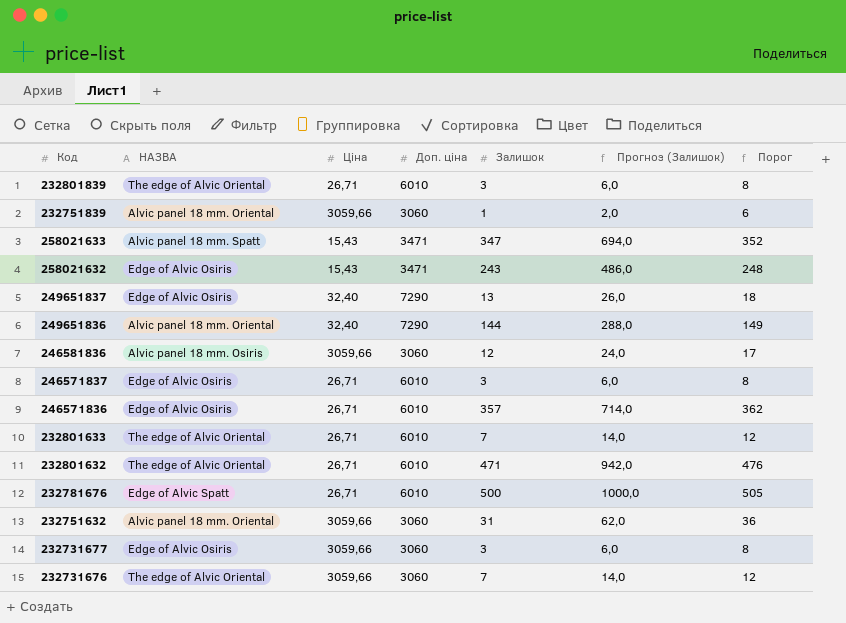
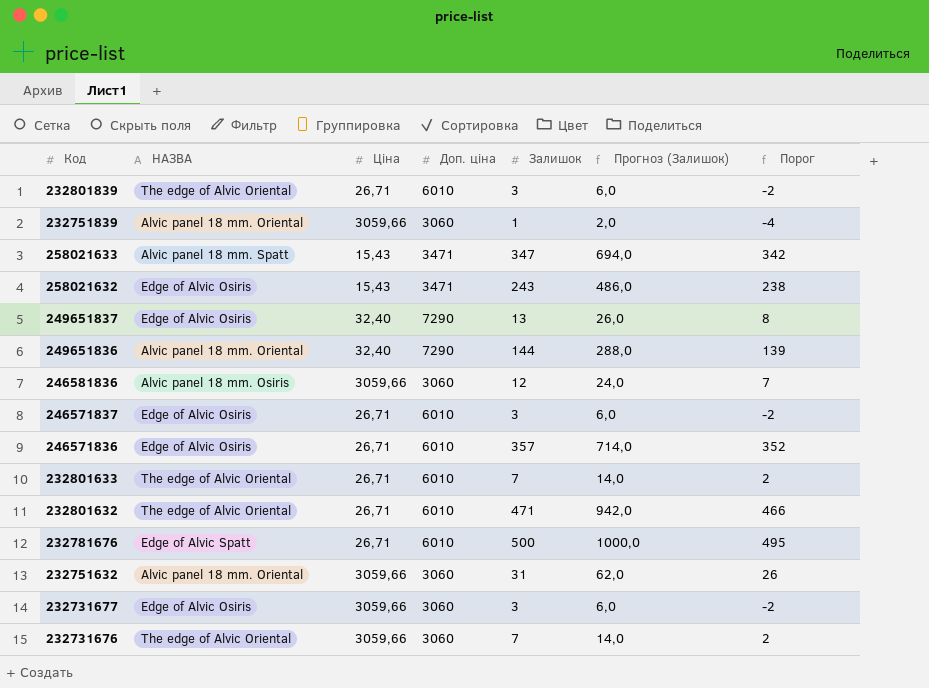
column Порог | formula: [Залишок] + 5 -> [Залишок] - 5

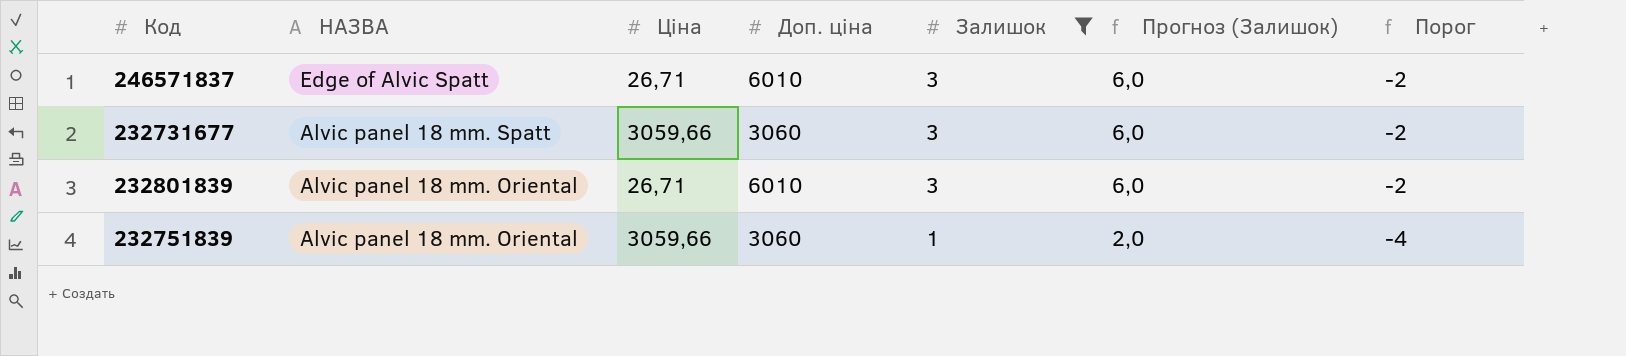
filter: none -> Залишок <= 3
row order: none -> НАЗВА descending
246571837 | НАЗВА: Edge of Alvic Osiris -> Edge of Alvic Spatt
232731677 | НАЗВА: Edge of Alvic Osiris -> Alvic panel 18 mm. Spatt
232801839 | НАЗВА: The edge of Alvic Oriental -> Alvic panel 18 mm. Oriental

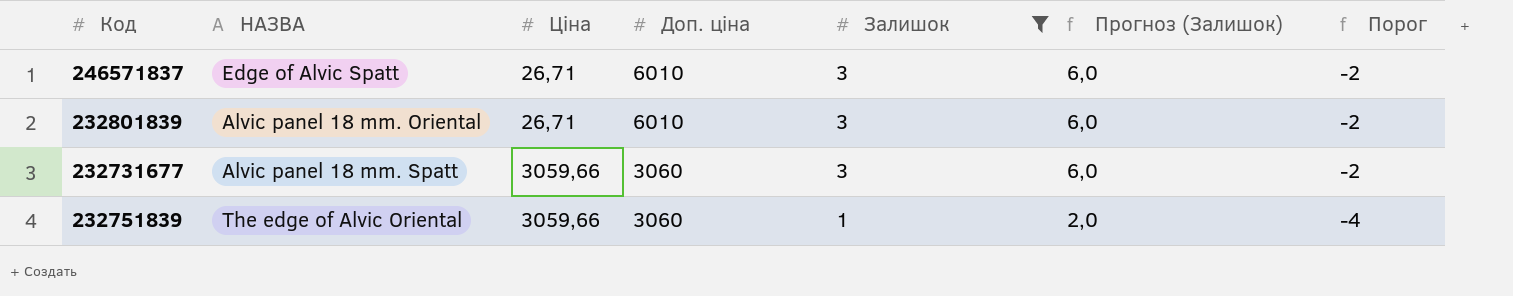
row order: НАЗВА descending -> Ціна ascending
232751839 | НАЗВА: Alvic panel 18 mm. Oriental -> The edge of Alvic Oriental

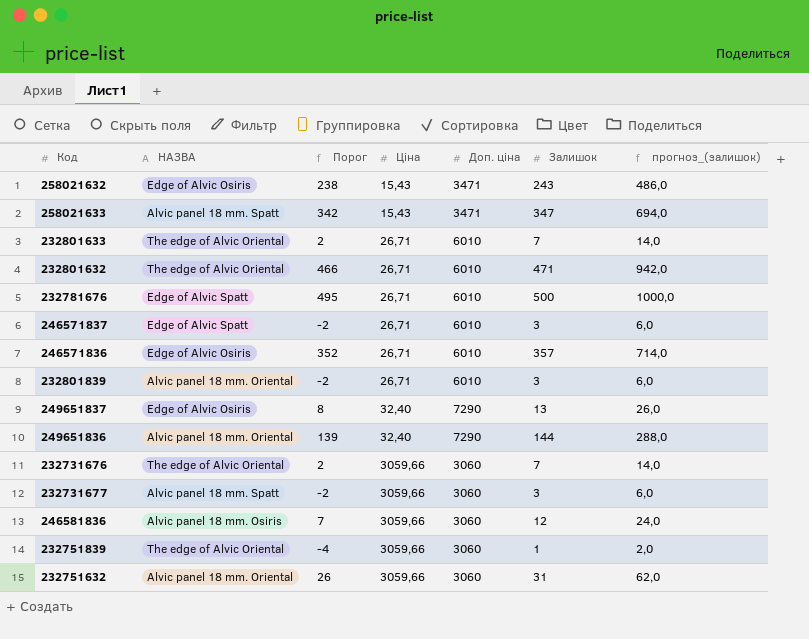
filter: Залишок <= 3 -> none
column Порог | position: 7 -> 3
column name: Прогноз (Залишок) -> прогноз_(залишок)

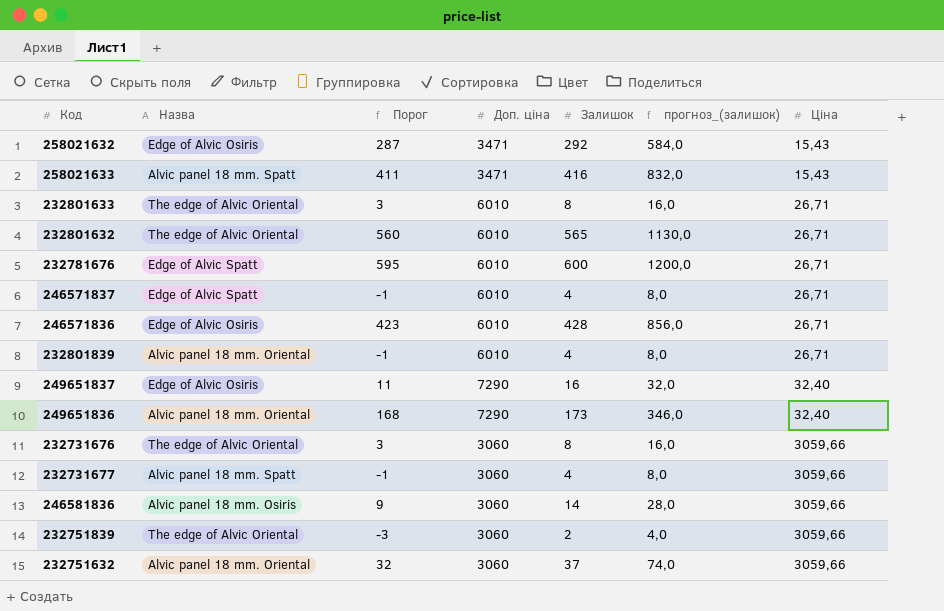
column name: НАЗВА -> Назва
column Ціна | position: 4 -> 7
258021632 | Порог: 238 -> 287
258021632 | Залишок: 243 -> 292
258021632 | прогноз_(залишок): 486,0 -> 584,0
258021633 | Порог: 342 -> 411
258021633 | Залишок: 347 -> 416
258021633 | прогноз_(залишок): 694,0 -> 832,0
232801633 | Порог: 2 -> 3
232801633 | Залишок: 7 -> 8
232801633 | прогноз_(залишок): 14,0 -> 16,0
232801632 | Порог: 466 -> 560
232801632 | Залишок: 471 -> 565
232801632 | прогноз_(залишок): 942,0 -> 1130,0
232781676 | Порог: 495 -> 595
232781676 | Залишок: 500 -> 600
232781676 | прогноз_(залишок): 1000,0 -> 1200,0
246571837 | Порог: -2 -> -1
246571837 | Залишок: 3 -> 4
246571837 | прогноз_(залишок): 6,0 -> 8,0
246571836 | Порог: 352 -> 423
246571836 | Залишок: 357 -> 428
246571836 | прогноз_(залишок): 714,0 -> 856,0
232801839 | Порог: -2 -> -1
232801839 | Залишок: 3 -> 4
232801839 | прогноз_(залишок): 6,0 -> 8,0
249651837 | Порог: 8 -> 11
249651837 | Залишок: 13 -> 16
249651837 | прогноз_(залишок): 26,0 -> 32,0
249651836 | Порог: 139 -> 168
249651836 | Залишок: 144 -> 173
249651836 | прогноз_(залишок): 288,0 -> 346,0
232731676 | Порог: 2 -> 3
232731676 | Залишок: 7 -> 8
232731676 | прогноз_(залишок): 14,0 -> 16,0
232731677 | Порог: -2 -> -1
232731677 | Залишок: 3 -> 4
232731677 | прогноз_(залишок): 6,0 -> 8,0
246581836 | Порог: 7 -> 9
246581836 | Залишок: 12 -> 14
246581836 | прогноз_(залишок): 24,0 -> 28,0
232751839 | Порог: -4 -> -3
232751839 | Залишок: 1 -> 2
232751839 | прогноз_(залишок): 2,0 -> 4,0
232751632 | Порог: 26 -> 32
232751632 | Залишок: 31 -> 37
232751632 | прогноз_(залишок): 62,0 -> 74,0

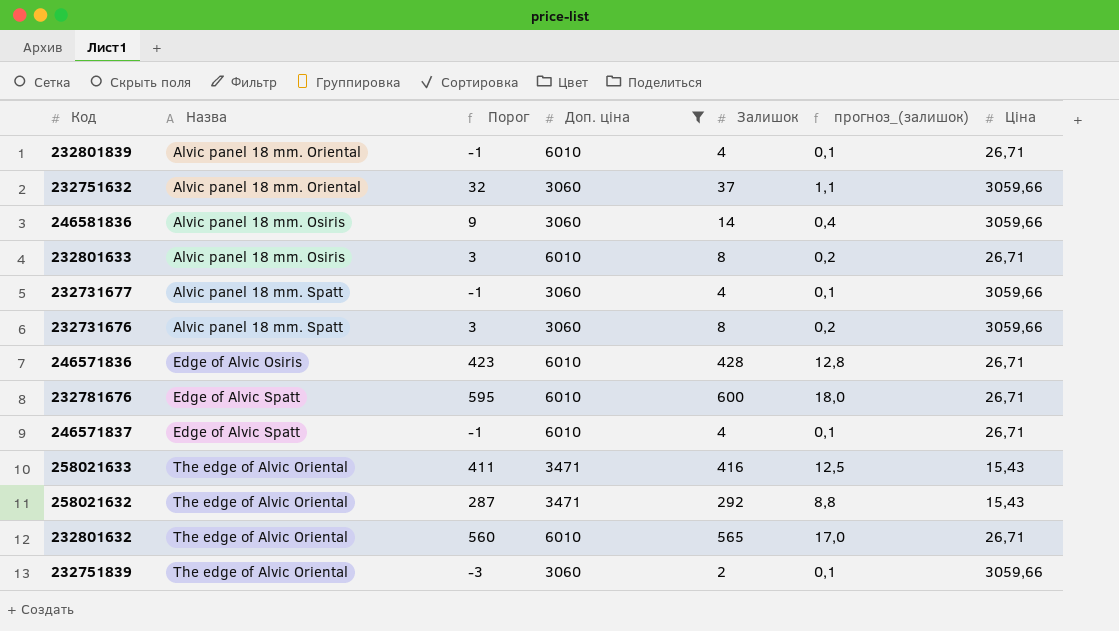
filter: none -> Доп. ціна != 7290
row order: Ціна ascending -> Назва ascending
column прогноз_(залишок) | formula: [Залишок] * 2 -> [Залишок] * 0,03
232801633 | Назва: The edge of Alvic Oriental -> Alvic panel 18 mm. Osiris
232731676 | Назва: The edge of Alvic Oriental -> Alvic panel 18 mm. Spatt
258021633 | Назва: Alvic panel 18 mm. Spatt -> The edge of Alvic Oriental
258021632 | Назва: Edge of Alvic Osiris -> The edge of Alvic Oriental

